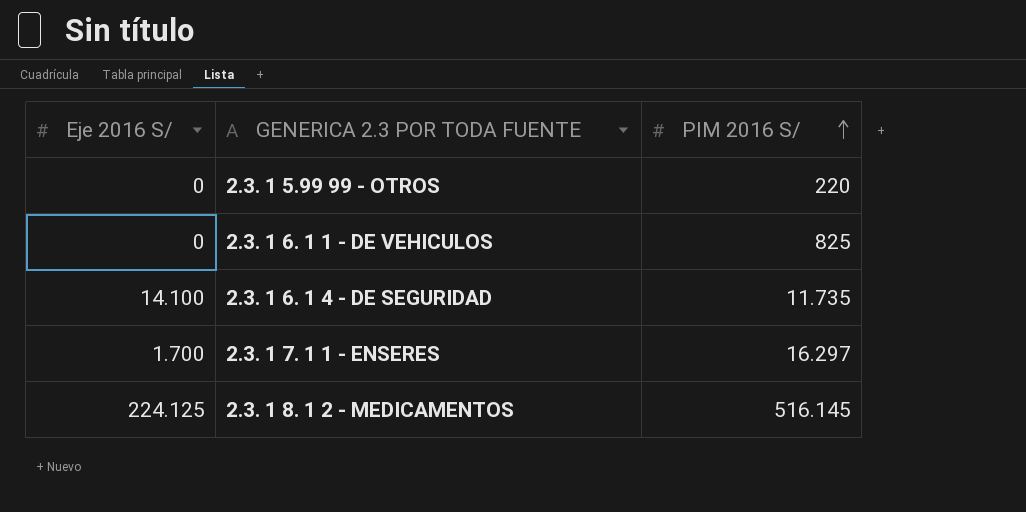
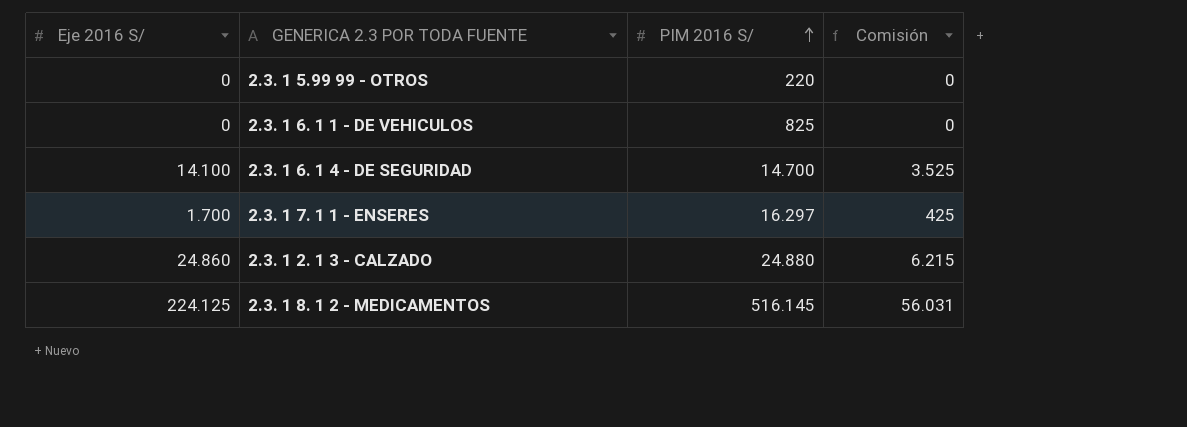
column Comisión | formula: none -> [Eje 2016 S/] * 0,25
2.3. 1 6. 1 4 - DE SEGURIDAD | PIM 2016 S/: 11.735 -> 14.700
row 2.3. 1 2. 1 3 - CALZADO: none -> 24.860 | 24.880 | 6.215

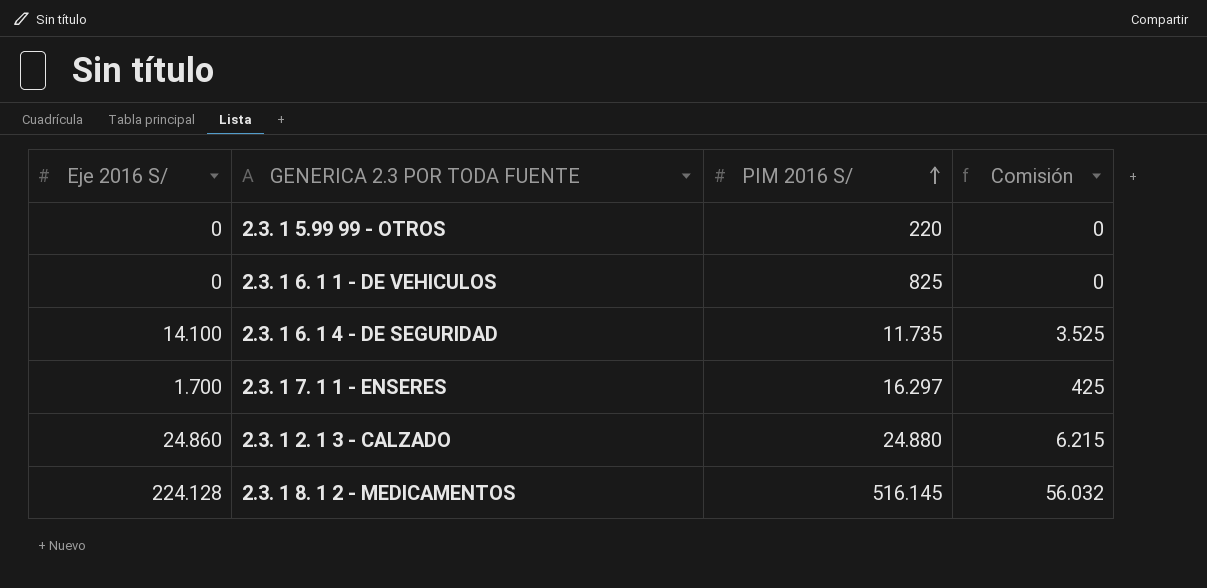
2.3. 1 6. 1 4 - DE SEGURIDAD | PIM 2016 S/: 14.700 -> 11.735
2.3. 1 8. 1 2 - MEDICAMENTOS | Eje 2016 S/: 224.125 -> 224.128
2.3. 1 8. 1 2 - MEDICAMENTOS | Comisión: 56.031 -> 56.032

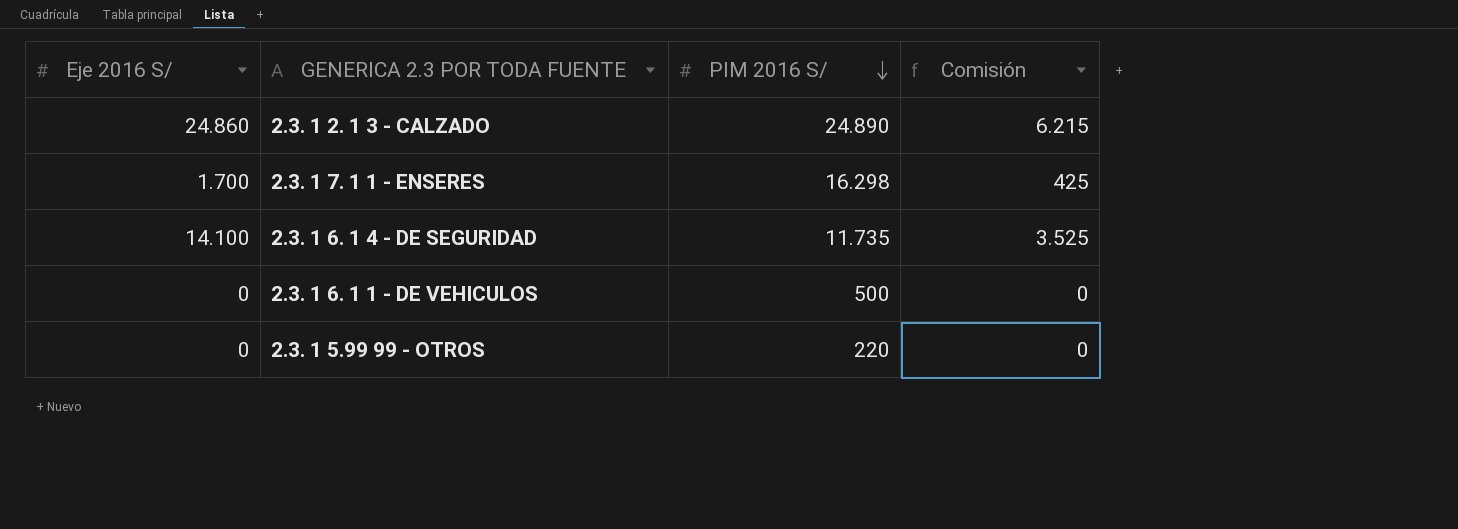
row order: PIM 2016 S/ ascending -> PIM 2016 S/ descending
row 2.3. 1 8. 1 2 - MEDICAMENTOS: 224.128 | 516.145 | 56.032 -> none
2.3. 1 2. 1 3 - CALZADO | PIM 2016 S/: 24.880 -> 24.890
2.3. 1 7. 1 1 - ENSERES | PIM 2016 S/: 16.297 -> 16.298
2.3. 1 6. 1 1 - DE VEHICULOS | PIM 2016 S/: 825 -> 500

